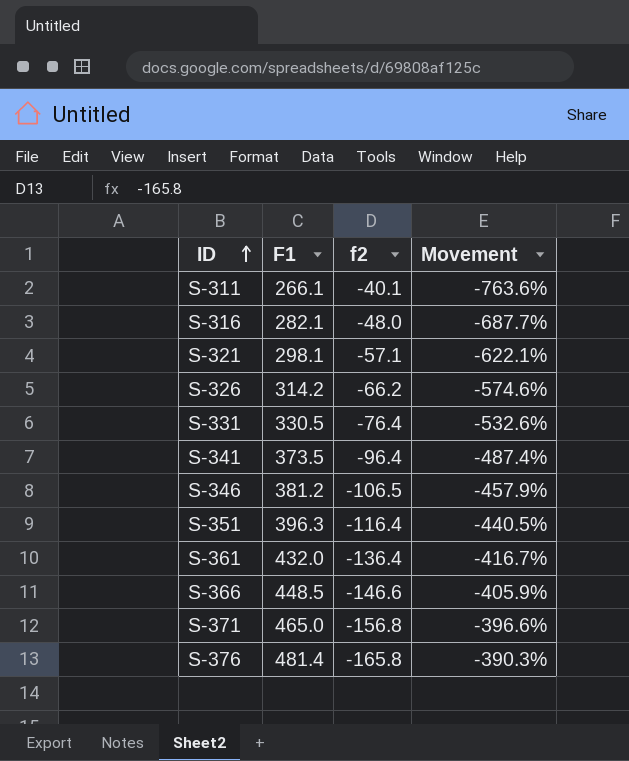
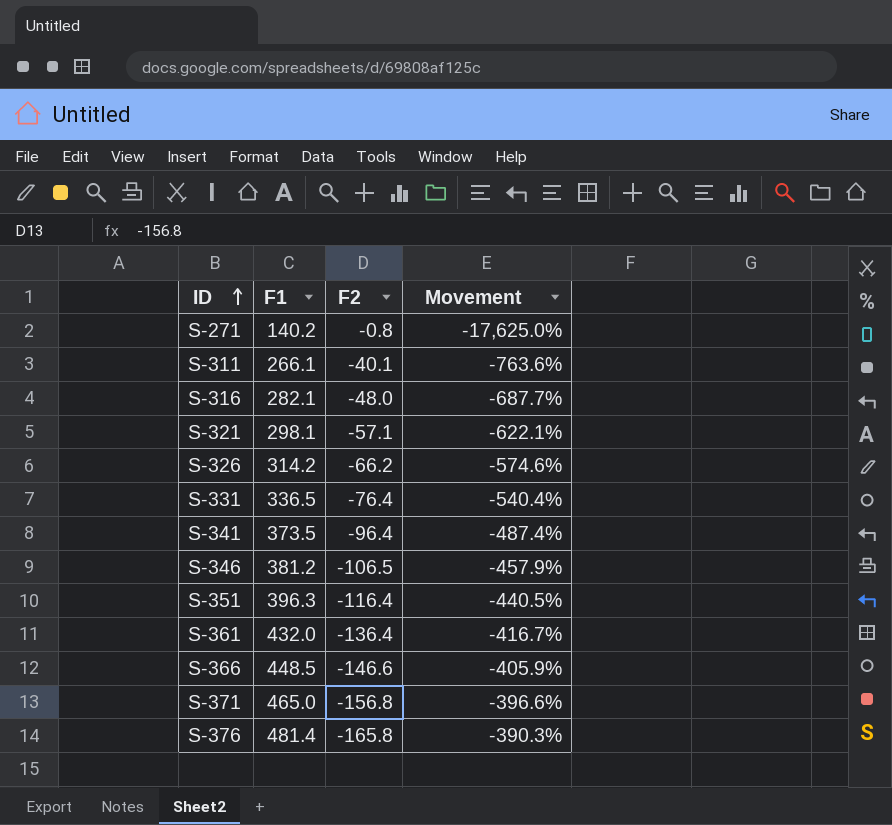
column name: f2 -> F2
row S-271: none -> 140.2 | -0.8 | -17,625.0%
S-331 | F1: 330.5 -> 336.5
S-331 | Movement: -532.6% -> -540.4%

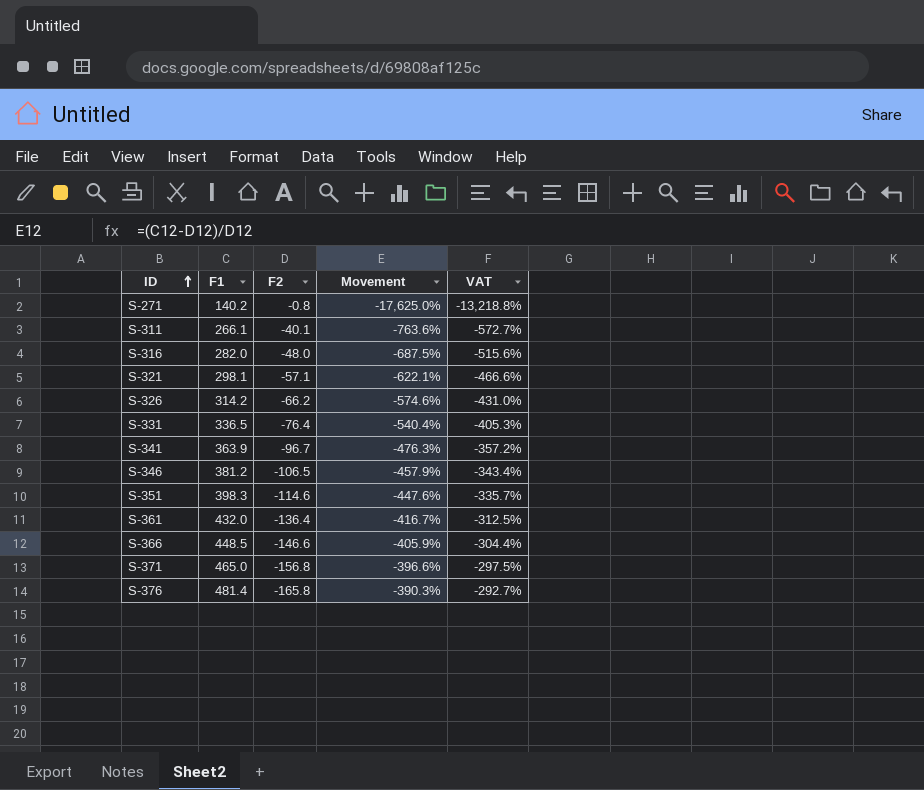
column VAT | formula: none -> [Movement] * 0.75
S-316 | F1: 282.1 -> 282.0
S-316 | Movement: -687.7% -> -687.5%
S-341 | F1: 373.5 -> 363.9
S-341 | F2: -96.4 -> -96.7
S-341 | Movement: -487.4% -> -476.3%
S-351 | F1: 396.3 -> 398.3
S-351 | F2: -116.4 -> -114.6
S-351 | Movement: -440.5% -> -447.6%

